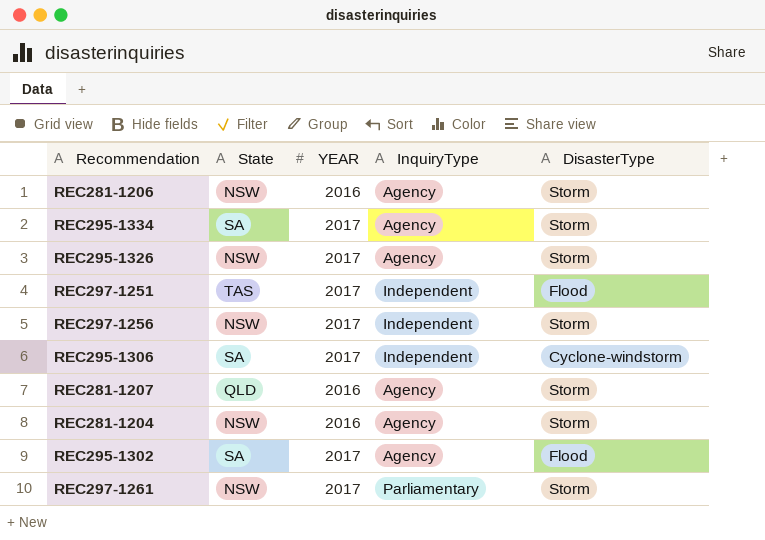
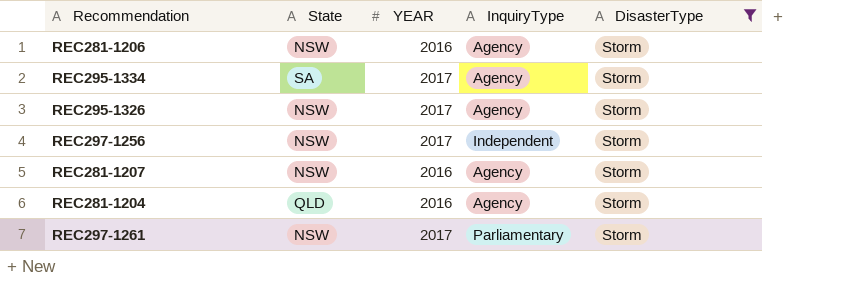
filter: none -> DisasterType = Storm
REC281-1207 | State: QLD -> NSW
REC281-1204 | State: NSW -> QLD

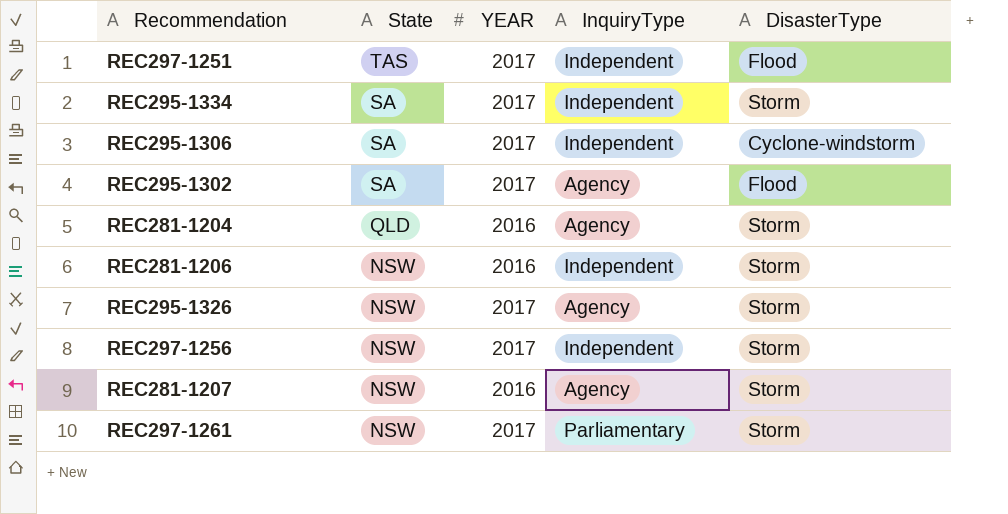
filter: DisasterType = Storm -> none
row order: none -> State descending
REC295-1334 | InquiryType: Agency -> Independent
REC281-1206 | InquiryType: Agency -> Independent

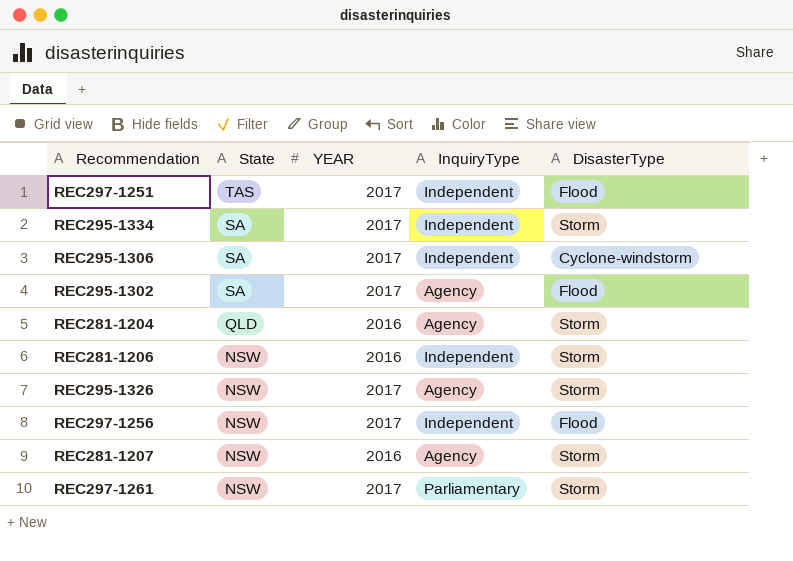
REC297-1256 | DisasterType: Storm -> Flood

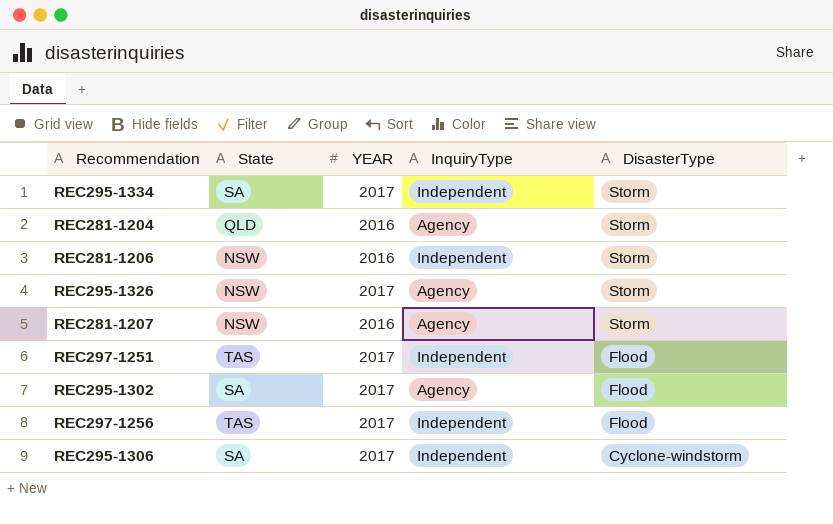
row order: State descending -> DisasterType descending
row REC297-1261: NSW | 2017 | Parliamentary | Storm -> none
REC297-1256 | State: NSW -> TAS

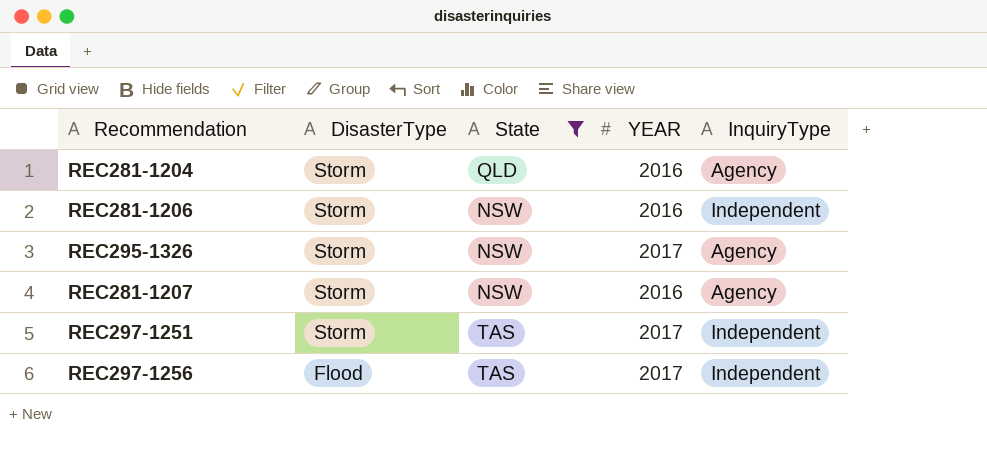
filter: none -> State != SA
column DisasterType | position: 5 -> 2
REC297-1251 | DisasterType: Flood -> Storm

